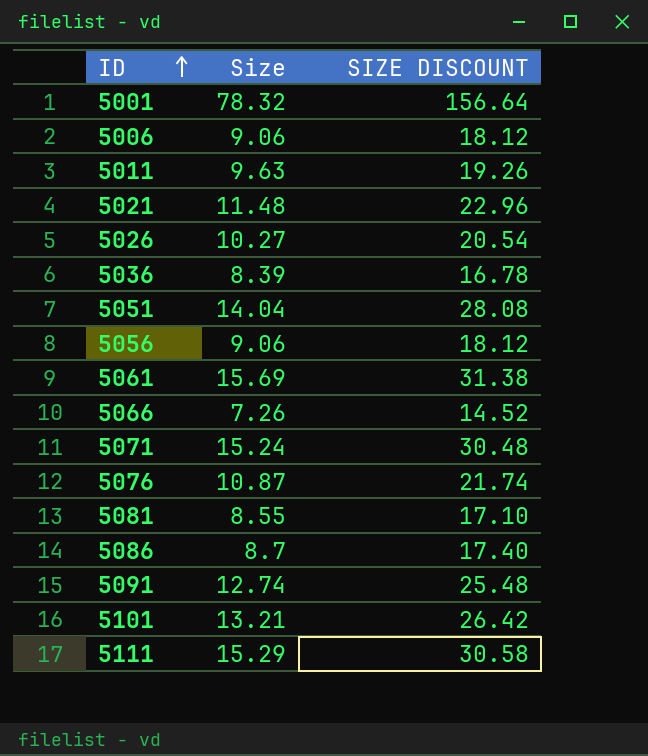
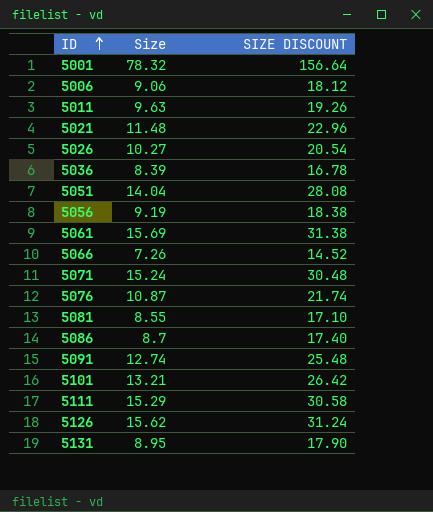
5056 | Size: 9.06 -> 9.19
5056 | SIZE DISCOUNT: 18.12 -> 18.38
row 5126: none -> 15.62 | 31.24
row 5131: none -> 8.95 | 17.90

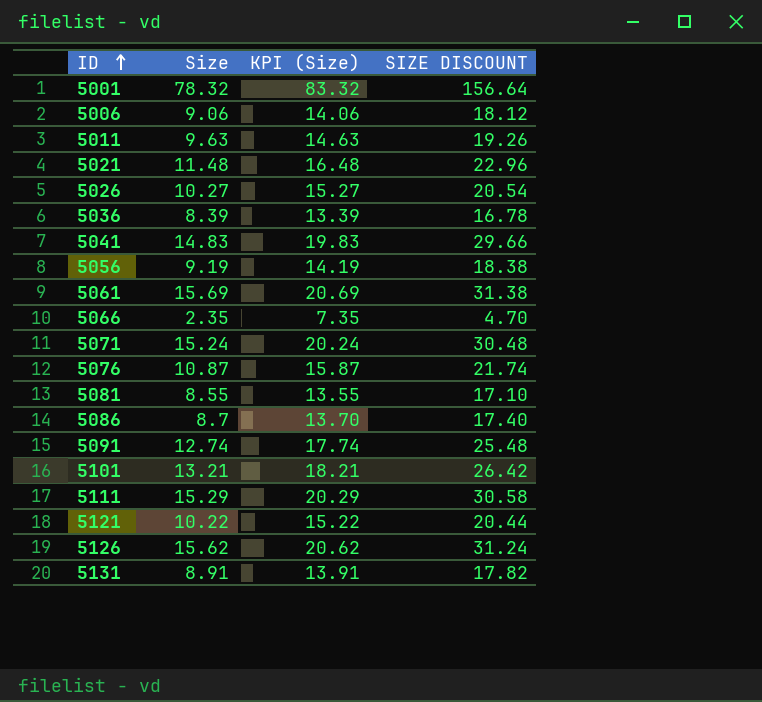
column KPI (Size) | formula: none -> [Size] + 5
row 5051: 14.04 | 28.08 -> none
row 5041: none -> 14.83 | 19.83 | 29.66
5066 | Size: 7.26 -> 2.35
5066 | SIZE DISCOUNT: 14.52 -> 4.70
row 5121: none -> 10.22 | 15.22 | 20.44
5131 | Size: 8.95 -> 8.91
5131 | SIZE DISCOUNT: 17.90 -> 17.82

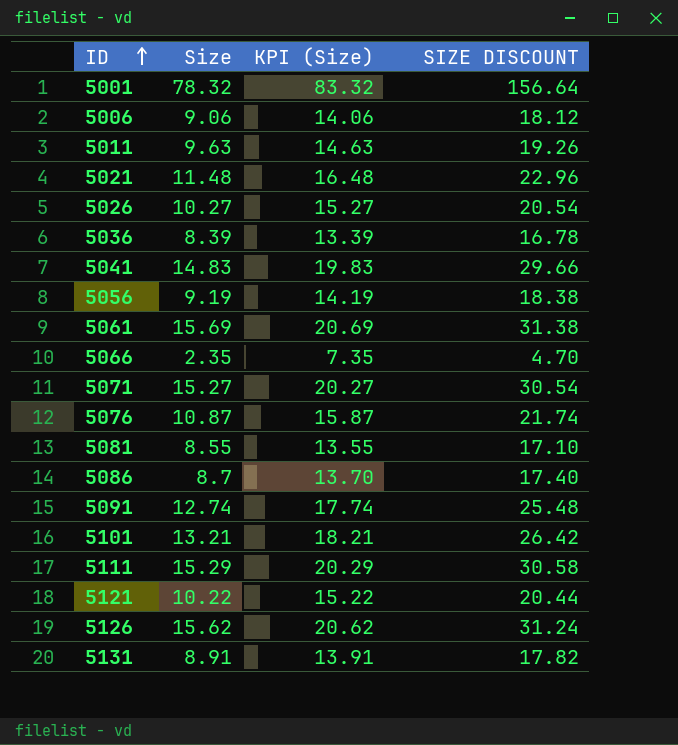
5071 | Size: 15.24 -> 15.27
5071 | KPI (Size): 20.24 -> 20.27
5071 | SIZE DISCOUNT: 30.48 -> 30.54

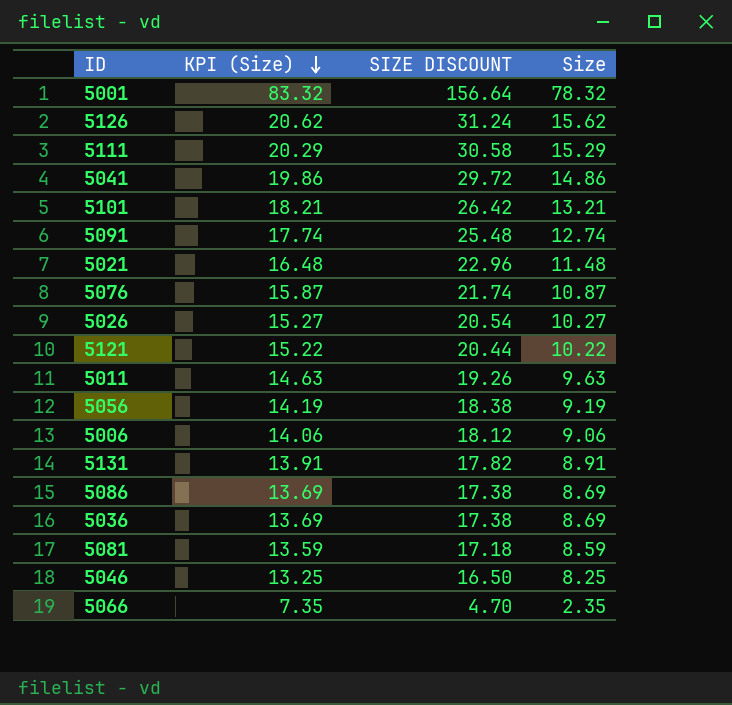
row order: ID ascending -> KPI (Size) descending
column Size | position: 2 -> 4
row 5061: 15.69 | 20.69 | 31.38 -> none
row 5071: 15.27 | 20.27 | 30.54 -> none
5041 | KPI (Size): 19.83 -> 19.86
5041 | SIZE DISCOUNT: 29.66 -> 29.72
5041 | Size: 14.83 -> 14.86
5086 | KPI (Size): 13.70 -> 13.69
5086 | SIZE DISCOUNT: 17.40 -> 17.38
5086 | Size: 8.7 -> 8.69
5036 | KPI (Size): 13.39 -> 13.69
5036 | SIZE DISCOUNT: 16.78 -> 17.38
5036 | Size: 8.39 -> 8.69
5081 | KPI (Size): 13.55 -> 13.59
5081 | SIZE DISCOUNT: 17.10 -> 17.18
5081 | Size: 8.55 -> 8.59
row 5046: none -> 13.25 | 16.50 | 8.25

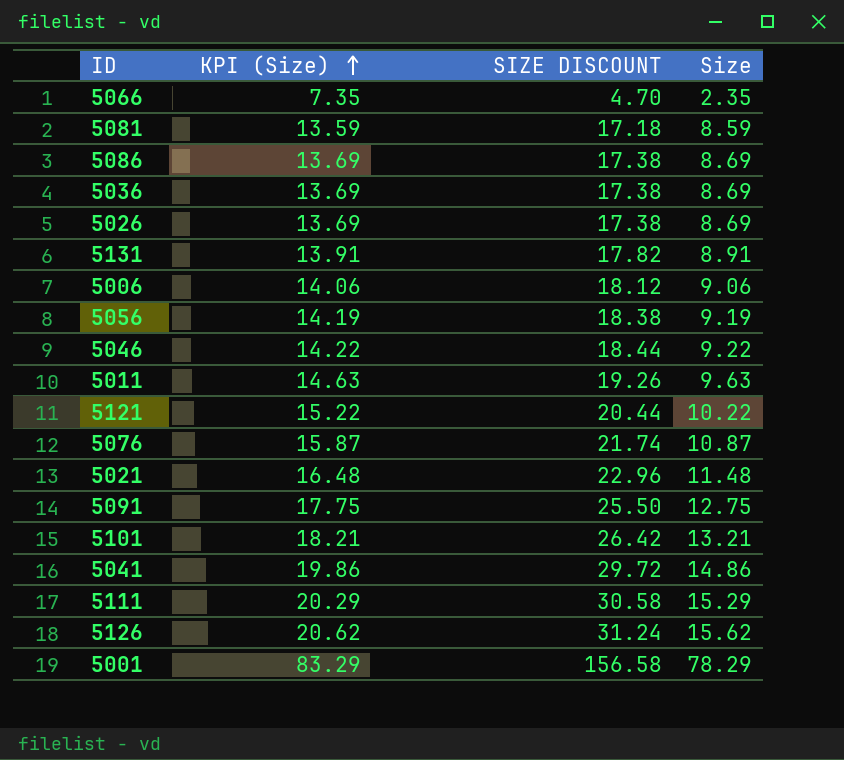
row order: KPI (Size) descending -> KPI (Size) ascending
5026 | KPI (Size): 15.27 -> 13.69
5026 | SIZE DISCOUNT: 20.54 -> 17.38
5026 | Size: 10.27 -> 8.69
5046 | KPI (Size): 13.25 -> 14.22
5046 | SIZE DISCOUNT: 16.50 -> 18.44
5046 | Size: 8.25 -> 9.22
5091 | KPI (Size): 17.74 -> 17.75
5091 | SIZE DISCOUNT: 25.48 -> 25.50
5091 | Size: 12.74 -> 12.75
5001 | KPI (Size): 83.32 -> 83.29
5001 | SIZE DISCOUNT: 156.64 -> 156.58
5001 | Size: 78.32 -> 78.29

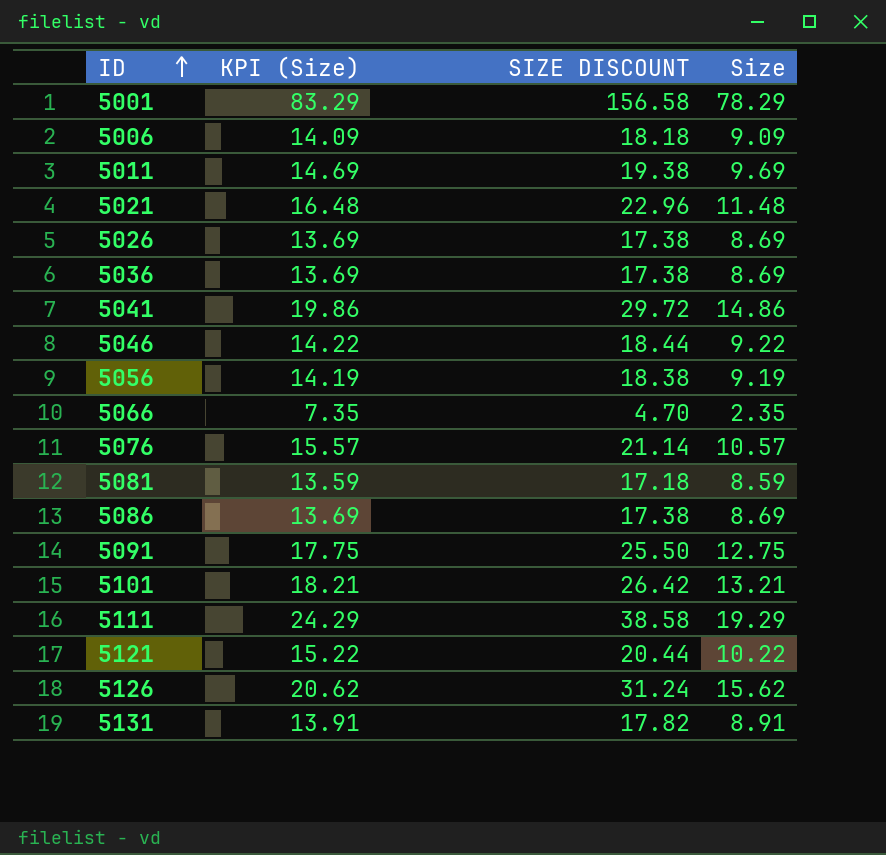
row order: KPI (Size) ascending -> ID ascending
5006 | KPI (Size): 14.06 -> 14.09
5006 | SIZE DISCOUNT: 18.12 -> 18.18
5006 | Size: 9.06 -> 9.09
5011 | KPI (Size): 14.63 -> 14.69
5011 | SIZE DISCOUNT: 19.26 -> 19.38
5011 | Size: 9.63 -> 9.69
5076 | KPI (Size): 15.87 -> 15.57
5076 | SIZE DISCOUNT: 21.74 -> 21.14
5076 | Size: 10.87 -> 10.57
5111 | KPI (Size): 20.29 -> 24.29
5111 | SIZE DISCOUNT: 30.58 -> 38.58
5111 | Size: 15.29 -> 19.29

